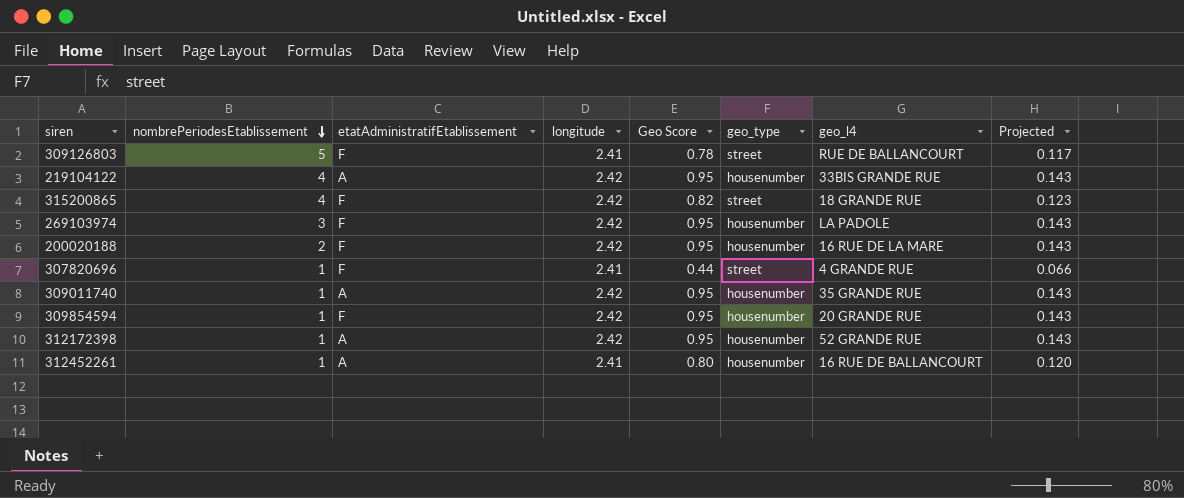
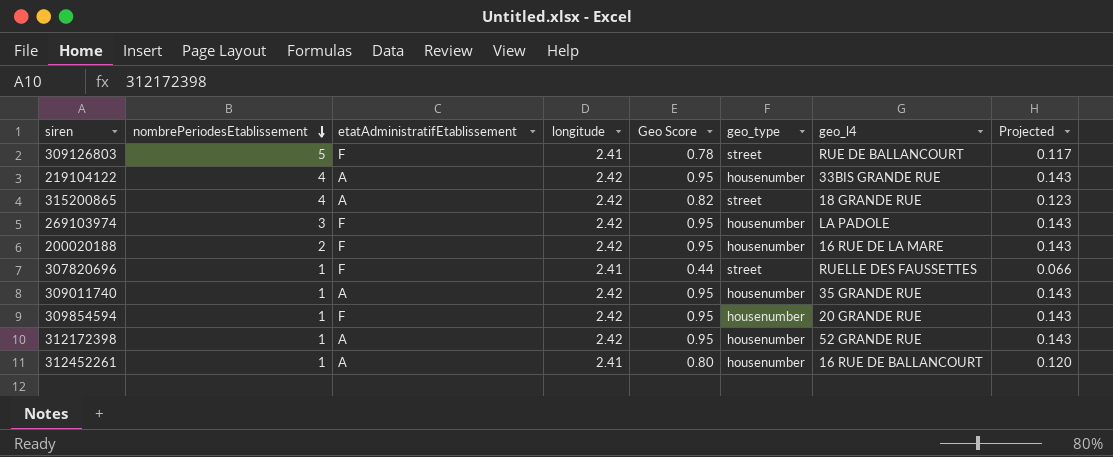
315200865 | etatAdministratifEtablissement: F -> A
307820696 | geo_l4: 4 GRANDE RUE -> RUELLE DES FAUSSETTES

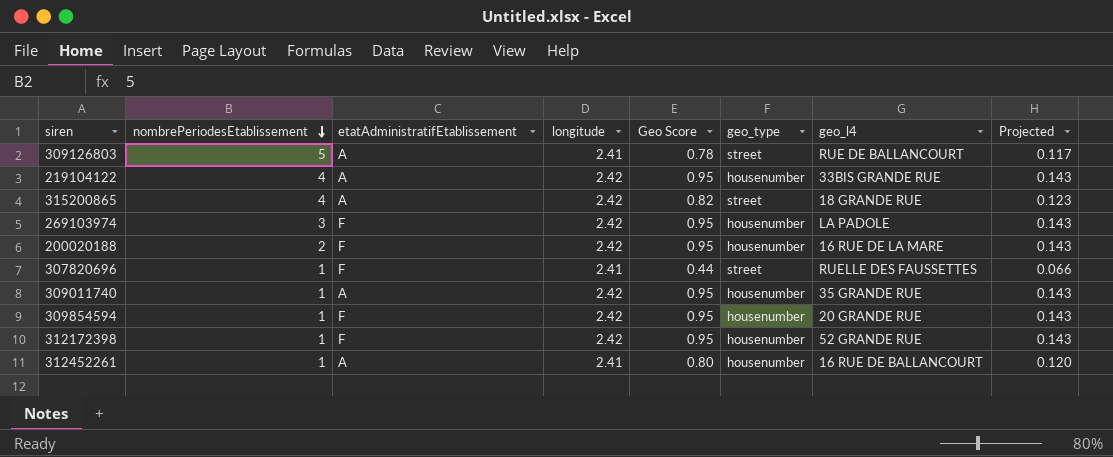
309126803 | etatAdministratifEtablissement: F -> A
312172398 | etatAdministratifEtablissement: A -> F

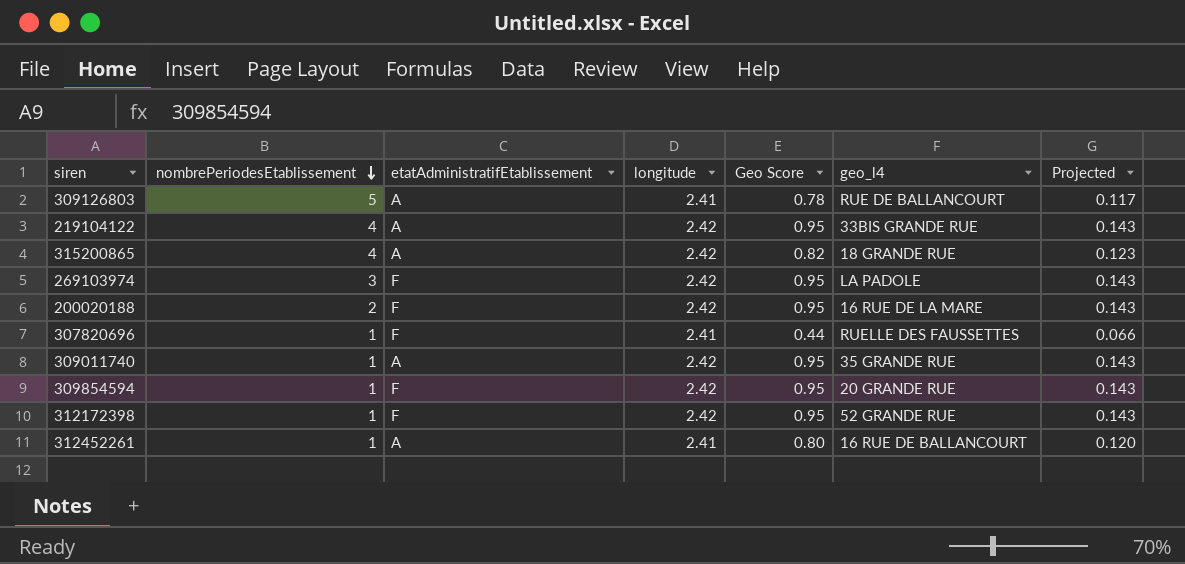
column geo_type | position: 6 -> none

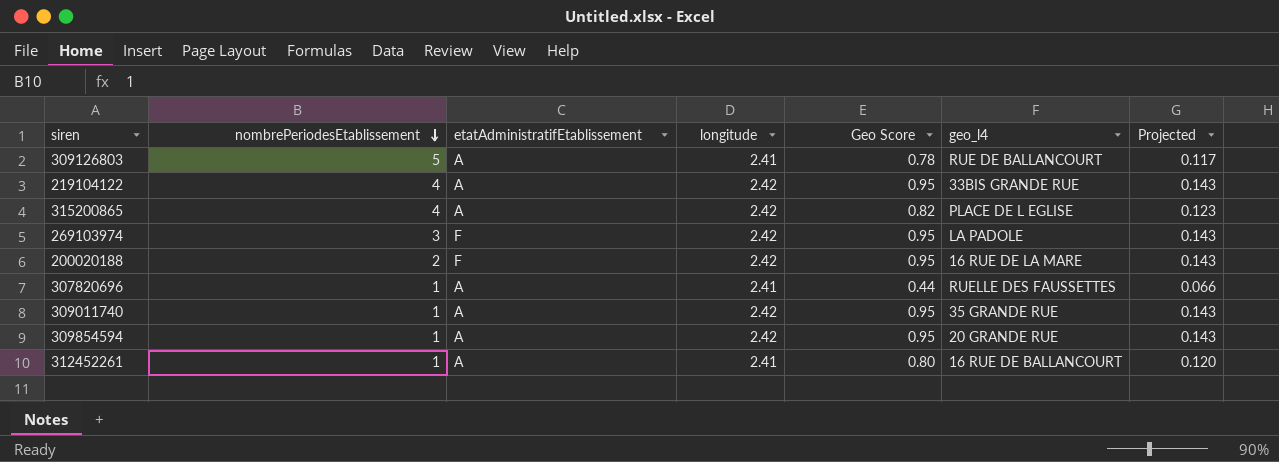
row 312172398: 1 | F | 2.42 | 0.95 | 52 GRANDE RUE | 0.143 -> none
315200865 | geo_l4: 18 GRANDE RUE -> PLACE DE L EGLISE
307820696 | etatAdministratifEtablissement: F -> A
309854594 | etatAdministratifEtablissement: F -> A

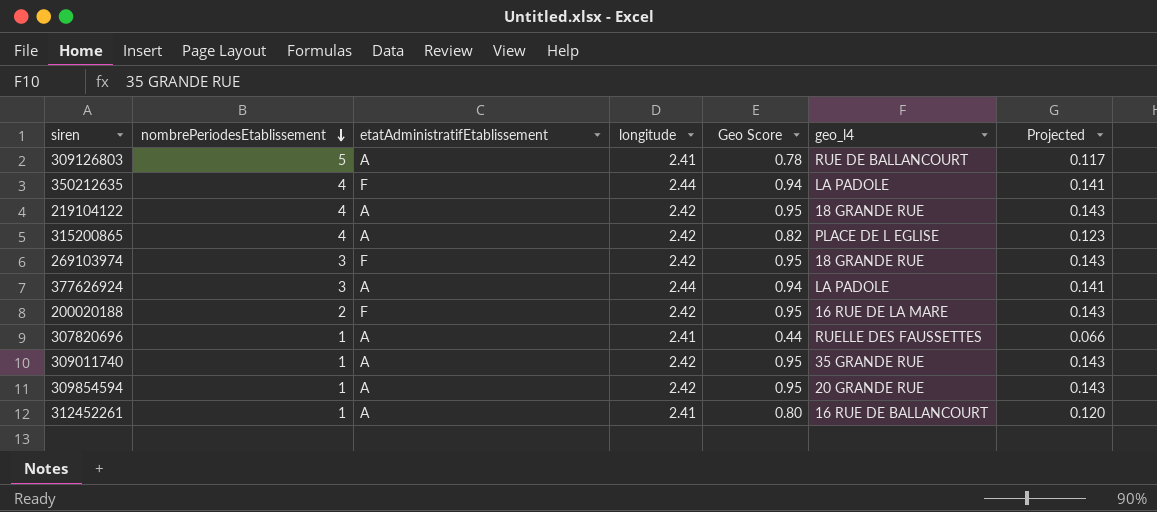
row 350212635: none -> 4 | F | 2.44 | 0.94 | LA PADOLE | 0.141
219104122 | geo_l4: 33BIS GRANDE RUE -> 18 GRANDE RUE
269103974 | geo_l4: LA PADOLE -> 18 GRANDE RUE
row 377626924: none -> 3 | A | 2.44 | 0.94 | LA PADOLE | 0.141

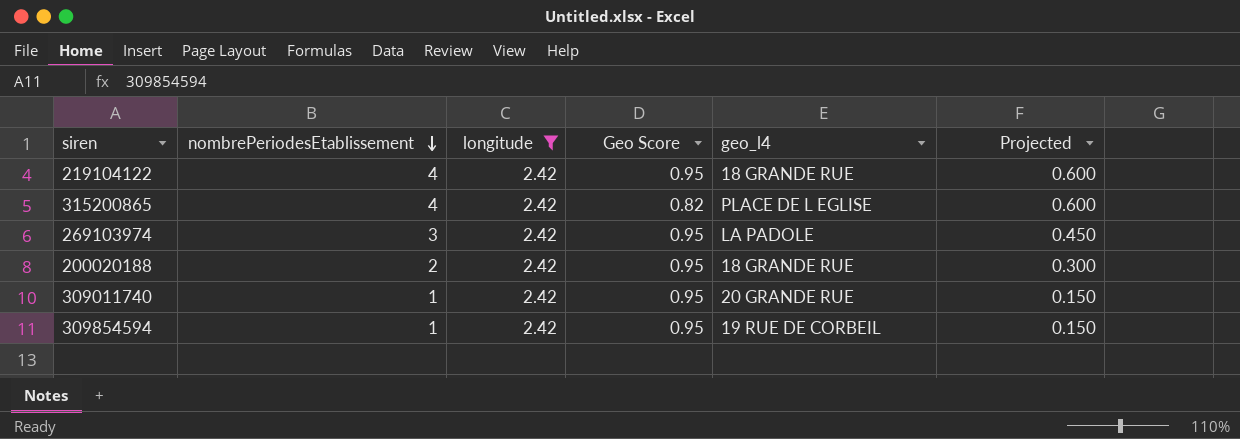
filter: none -> longitude = 2.42
column etatAdministratifEtablissement | position: 3 -> none
column Projected | formula: [Geo Score] * 0.15 -> [nombrePeriodesEtablissement] * 0.15
269103974 | geo_l4: 18 GRANDE RUE -> LA PADOLE
200020188 | geo_l4: 16 RUE DE LA MARE -> 18 GRANDE RUE
309011740 | geo_l4: 35 GRANDE RUE -> 20 GRANDE RUE
309854594 | geo_l4: 20 GRANDE RUE -> 19 RUE DE CORBEIL

